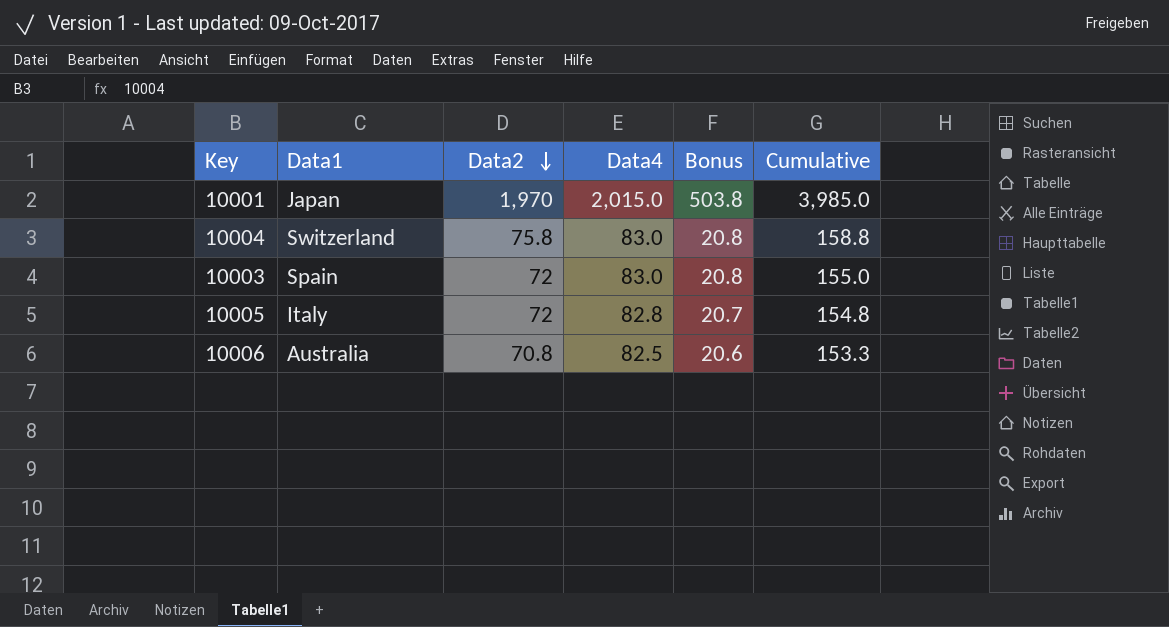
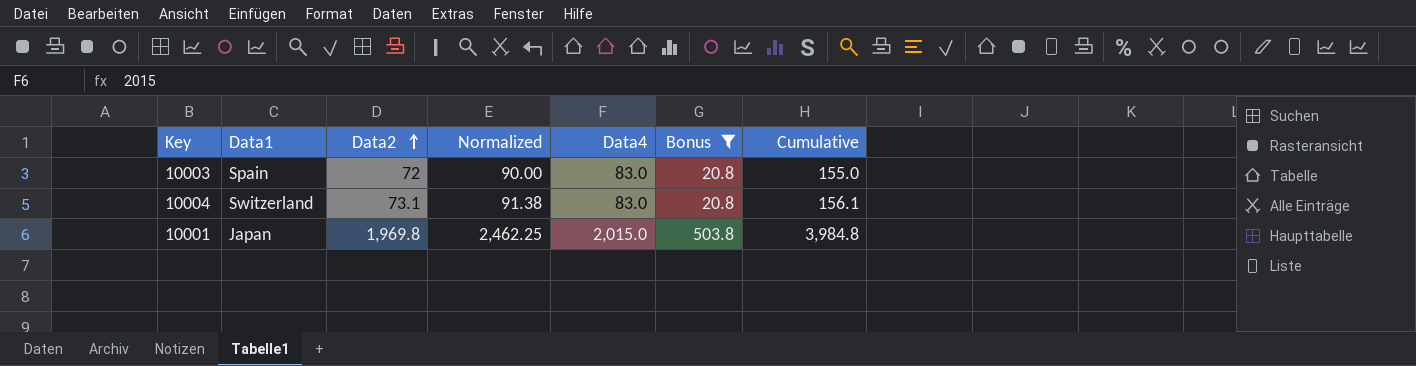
filter: none -> Bonus >= 20.8
row order: Data2 descending -> Data2 ascending
column Normalized | formula: none -> [Data2] * 1.25
10004 | Data2: 75.8 -> 73.1
10004 | Cumulative: 158.8 -> 156.1
10001 | Data2: 1,970 -> 1,969.8
10001 | Cumulative: 3,985.0 -> 3,984.8

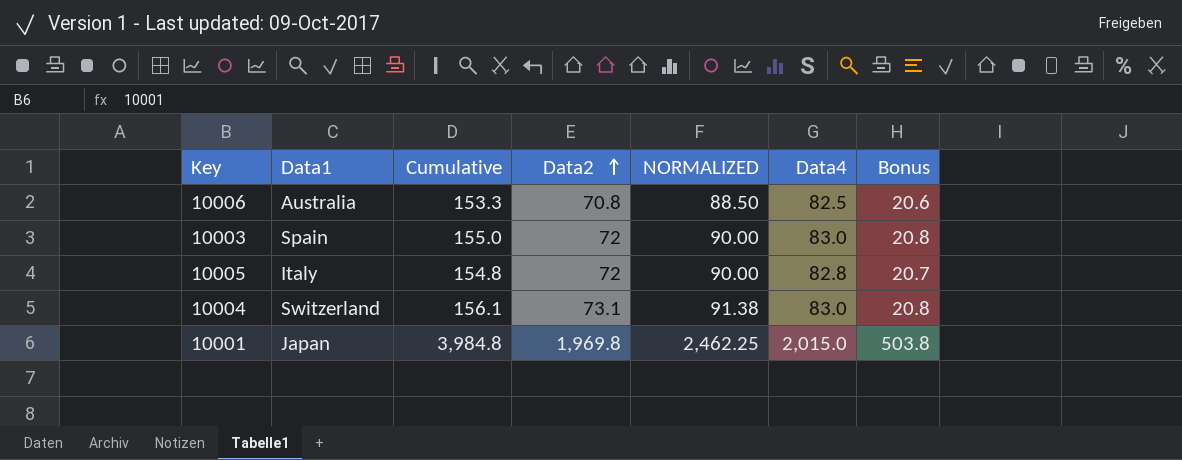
filter: Bonus >= 20.8 -> none
column Cumulative | position: 7 -> 3
column name: Normalized -> NORMALIZED

